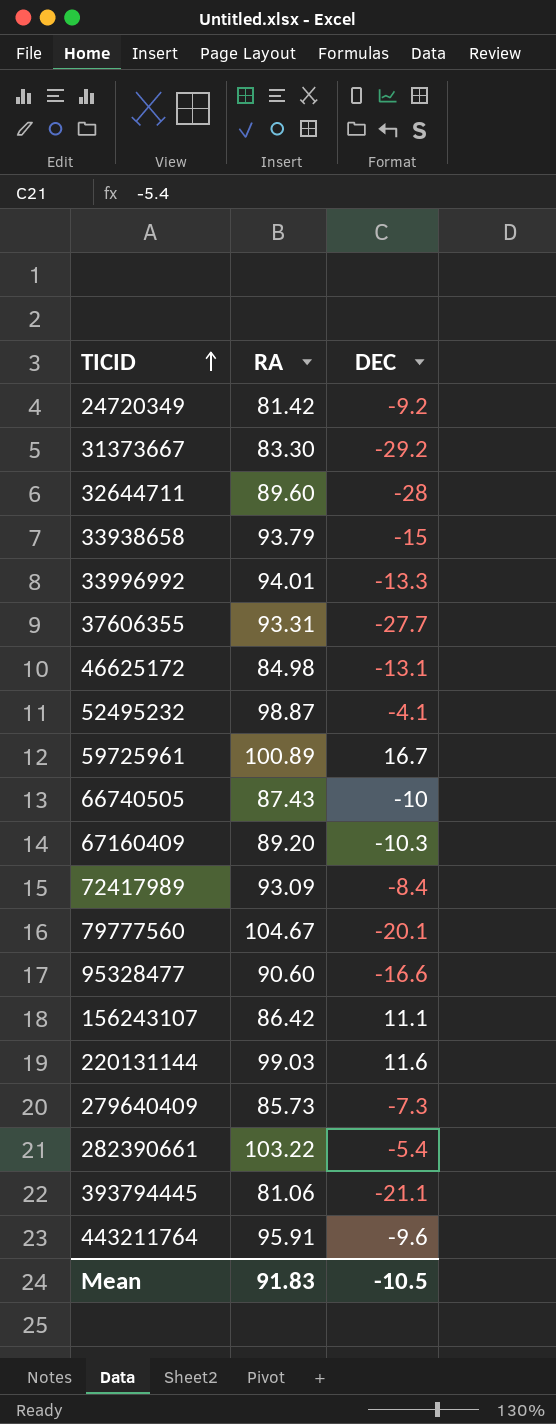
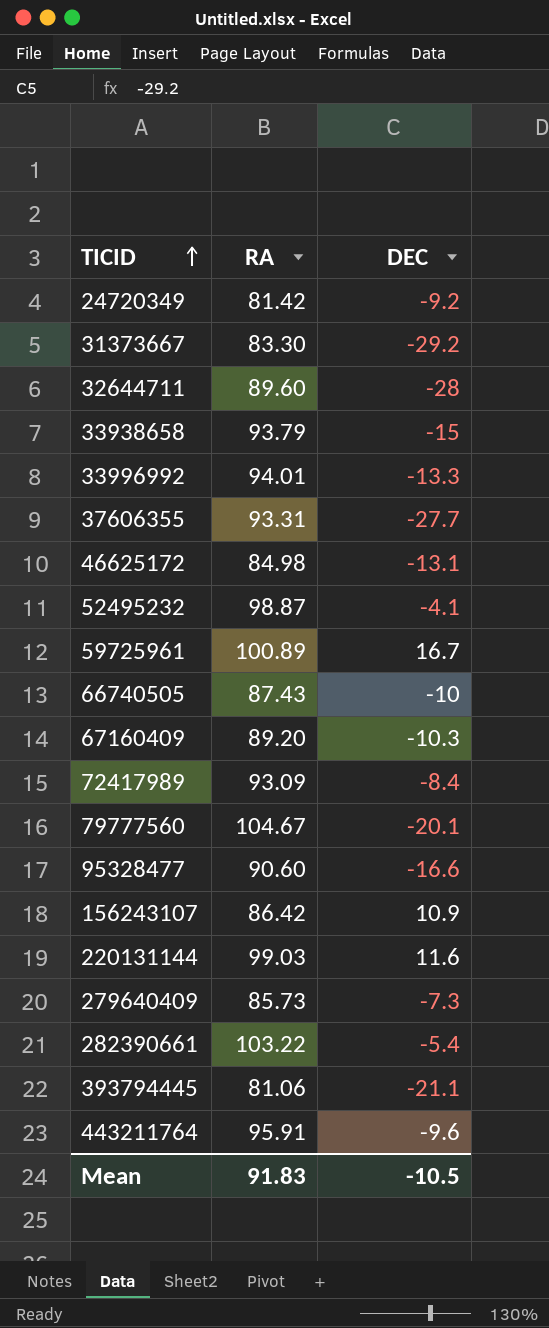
156243107 | DEC: 11.1 -> 10.9

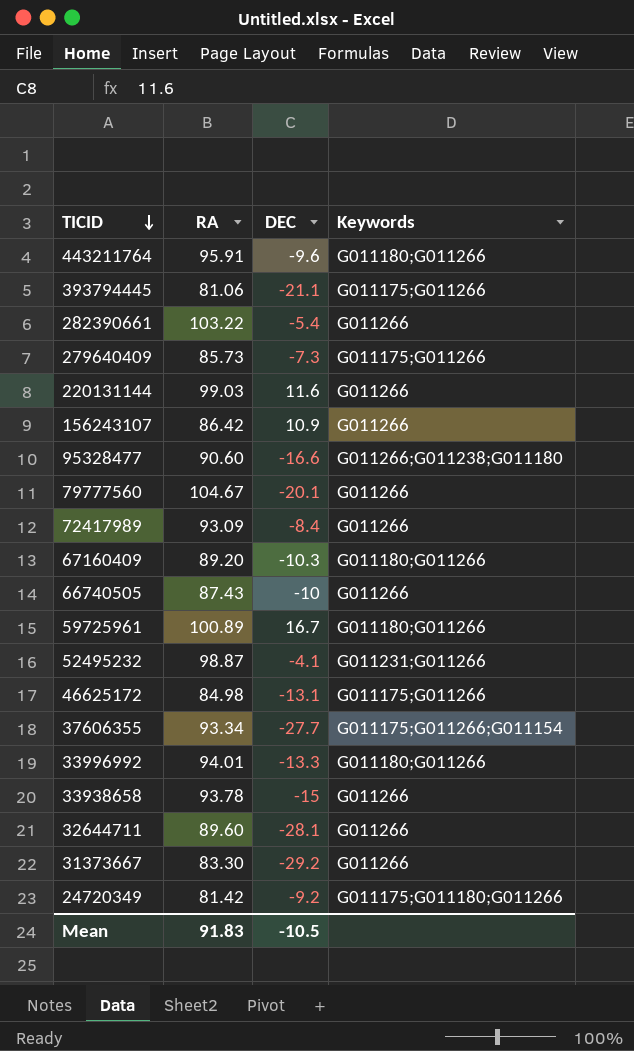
row order: TICID ascending -> TICID descending
column Keywords | position: none -> 4
37606355 | RA: 93.31 -> 93.34
33938658 | RA: 93.79 -> 93.78
32644711 | DEC: -28 -> -28.1

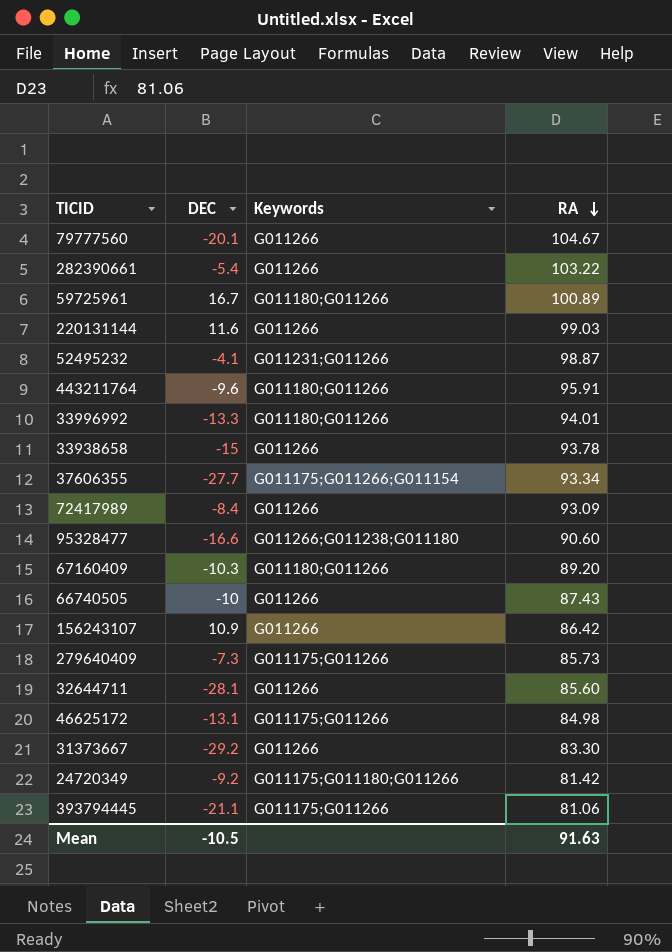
row order: TICID descending -> RA descending
column RA | position: 2 -> 4
32644711 | RA: 89.60 -> 85.60
Mean | RA: 91.83 -> 91.63

